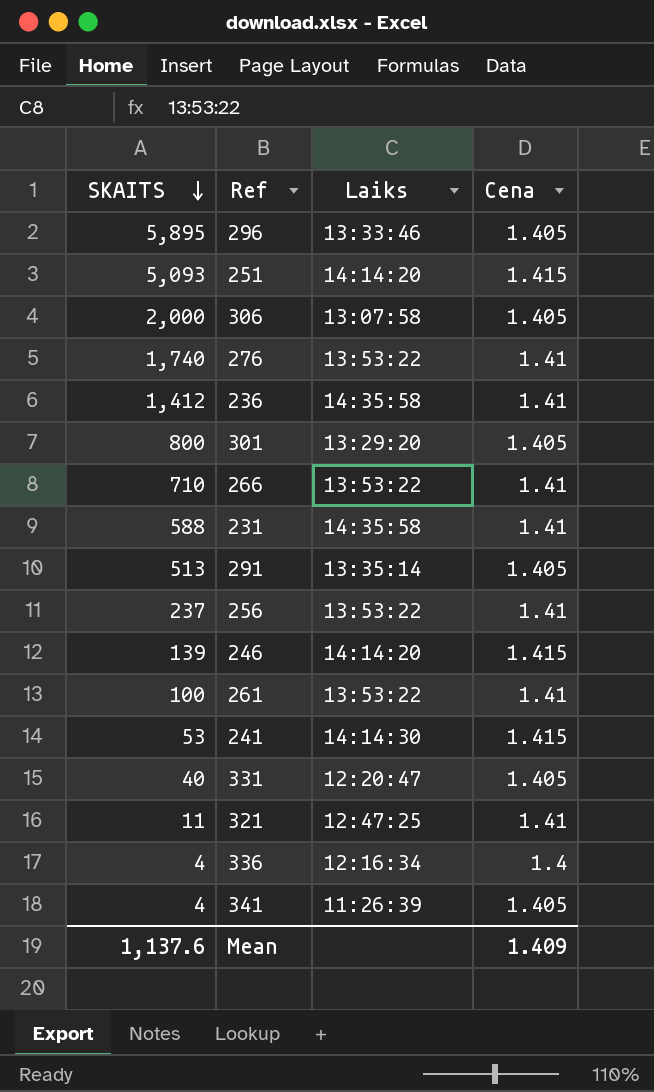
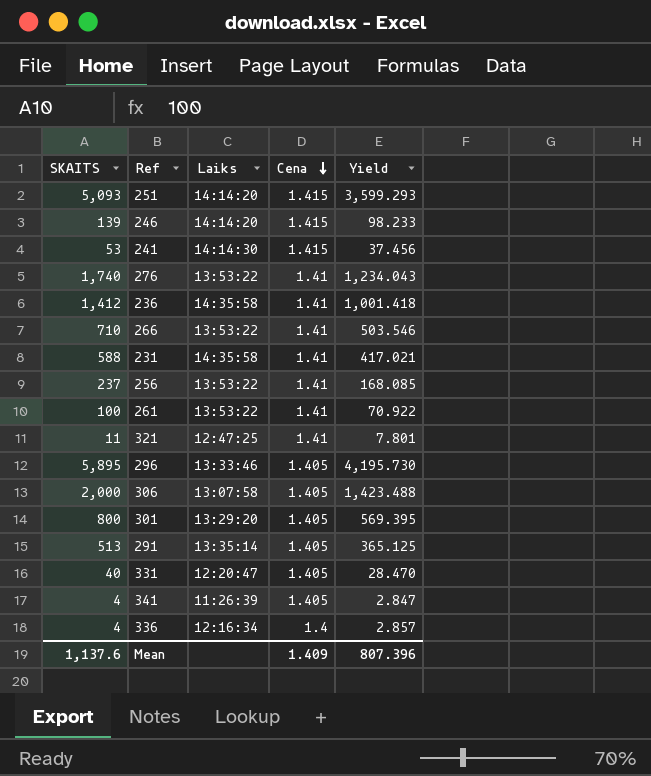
row order: SKAITS descending -> Cena descending
column Yield | formula: none -> [SKAITS] / [Cena]

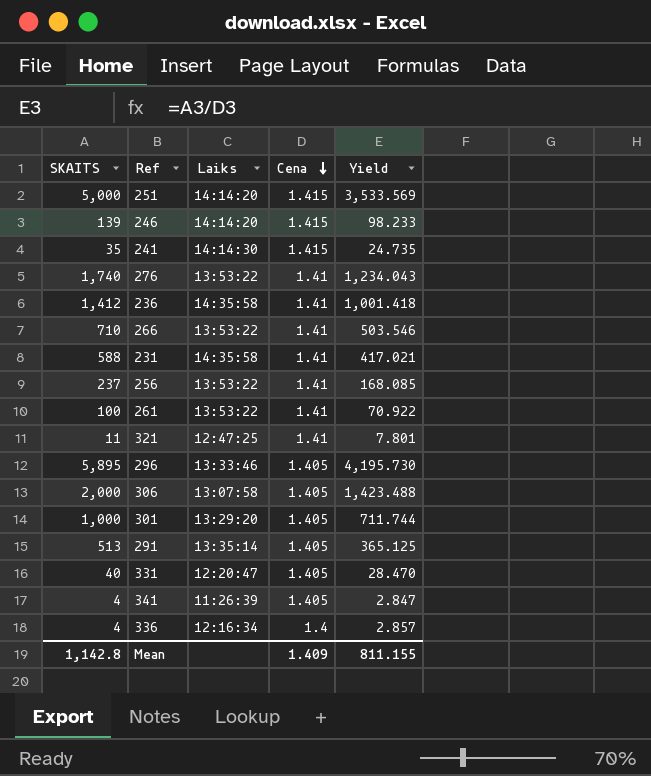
251 | SKAITS: 5,093 -> 5,000
251 | Yield: 3,599.293 -> 3,533.569
241 | SKAITS: 53 -> 35
241 | Yield: 37.456 -> 24.735
301 | SKAITS: 800 -> 1,000
301 | Yield: 569.395 -> 711.744
Mean | SKAITS: 1,137.6 -> 1,142.8
Mean | Yield: 807.396 -> 811.155

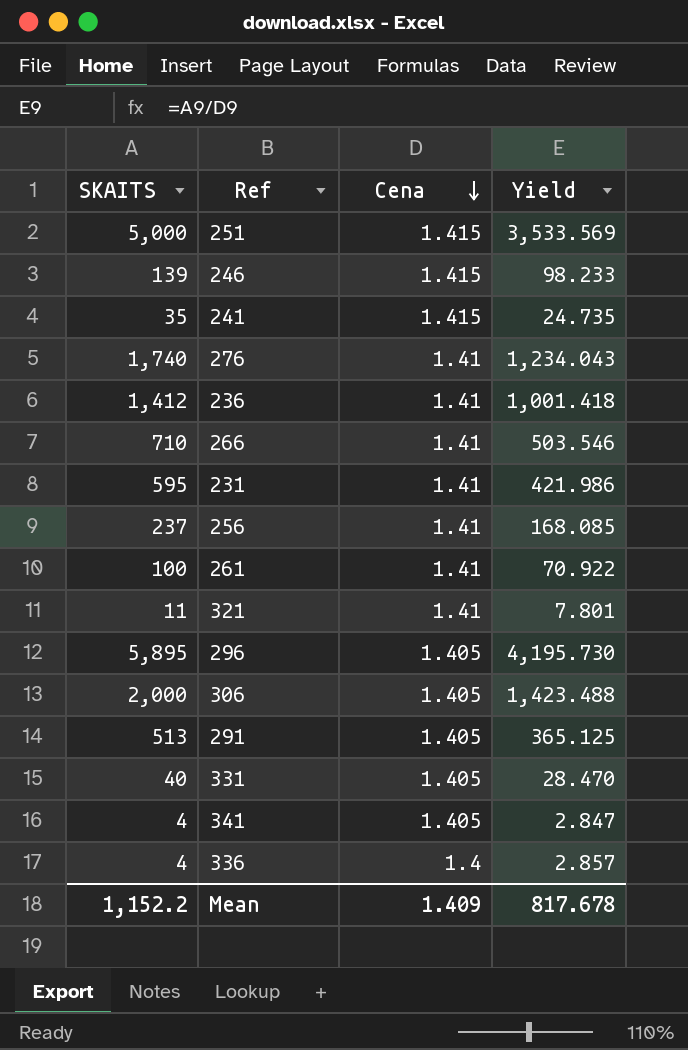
column Laiks | position: 3 -> none
row 301: 1,000 | 13:29:20 | 1.405 | 711.744 -> none
231 | SKAITS: 588 -> 595
231 | Yield: 417.021 -> 421.986
Mean | SKAITS: 1,142.8 -> 1,152.2
Mean | Yield: 811.155 -> 817.678

